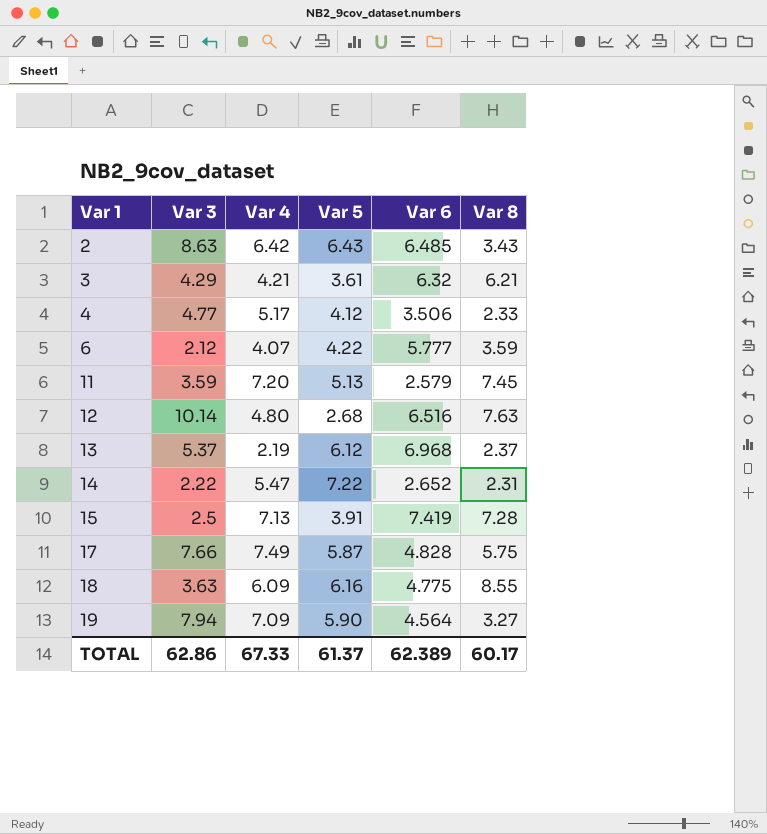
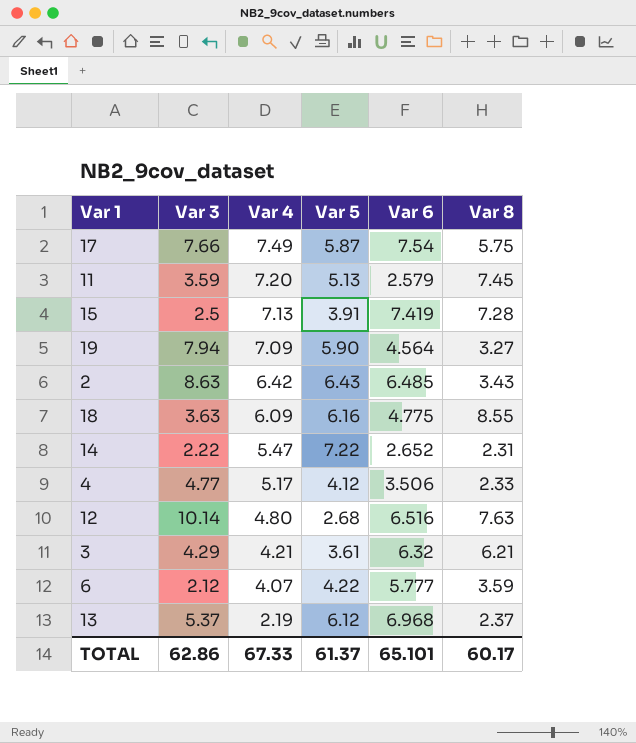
row order: Var 1 ascending -> Var 4 descending
17 | Var 6: 4.828 -> 7.54
TOTAL | Var 6: 62.389 -> 65.101

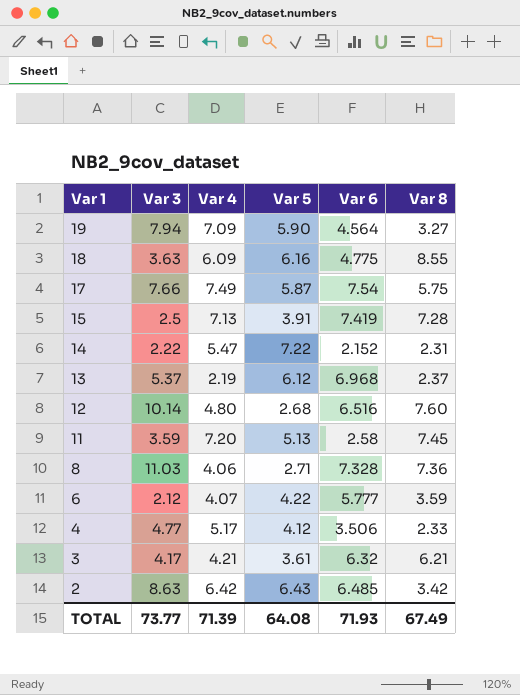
row order: Var 4 descending -> Var 1 descending
14 | Var 6: 2.652 -> 2.152
12 | Var 8: 7.63 -> 7.60
11 | Var 6: 2.579 -> 2.58
row 8: none -> 11.03 | 4.06 | 2.71 | 7.328 | 7.36
3 | Var 3: 4.29 -> 4.17
2 | Var 8: 3.43 -> 3.42
TOTAL | Var 3: 62.86 -> 73.77
TOTAL | Var 4: 67.33 -> 71.39
TOTAL | Var 5: 61.37 -> 64.08
TOTAL | Var 6: 65.101 -> 71.93
TOTAL | Var 8: 60.17 -> 67.49

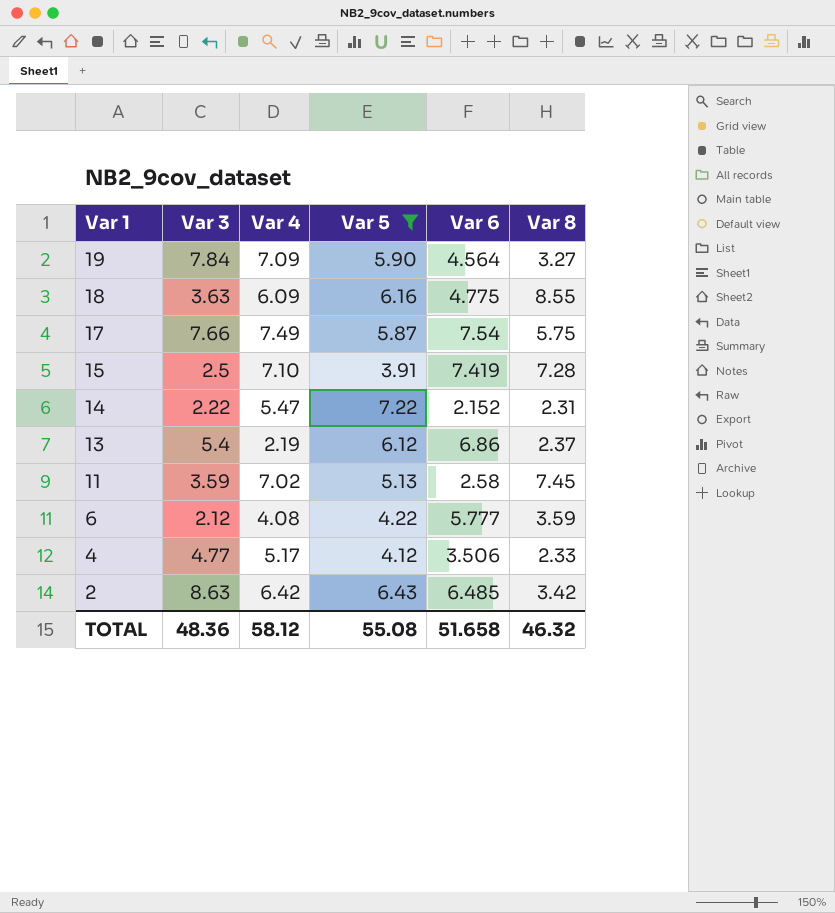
filter: none -> Var 5 >= 3.91
19 | Var 3: 7.94 -> 7.84
15 | Var 4: 7.13 -> 7.10
13 | Var 3: 5.37 -> 5.4
13 | Var 6: 6.968 -> 6.86
11 | Var 4: 7.20 -> 7.02
6 | Var 4: 4.07 -> 4.08
TOTAL | Var 3: 73.77 -> 48.36
TOTAL | Var 4: 71.39 -> 58.12
TOTAL | Var 5: 64.08 -> 55.08
TOTAL | Var 6: 71.93 -> 51.658
TOTAL | Var 8: 67.49 -> 46.32

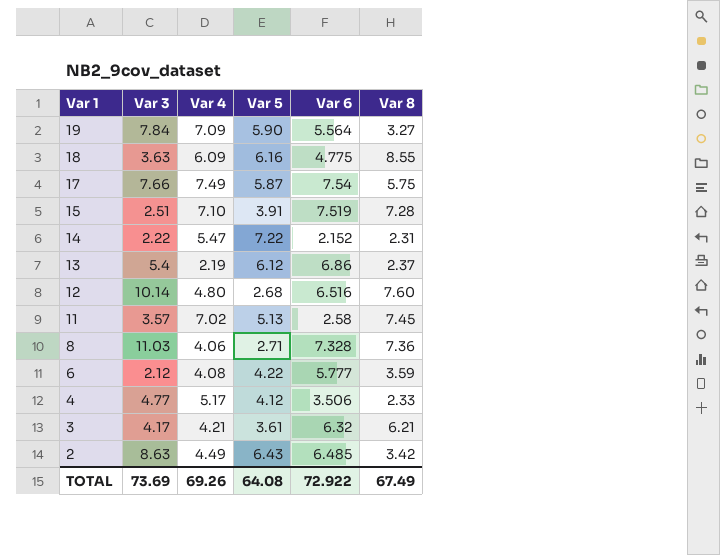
filter: Var 5 >= 3.91 -> none
19 | Var 6: 4.564 -> 5.564
15 | Var 3: 2.5 -> 2.51
15 | Var 6: 7.419 -> 7.519
11 | Var 3: 3.59 -> 3.57
2 | Var 4: 6.42 -> 4.49
TOTAL | Var 3: 48.36 -> 73.69
TOTAL | Var 4: 58.12 -> 69.26
TOTAL | Var 5: 55.08 -> 64.08
TOTAL | Var 6: 51.658 -> 72.922
TOTAL | Var 8: 46.32 -> 67.49

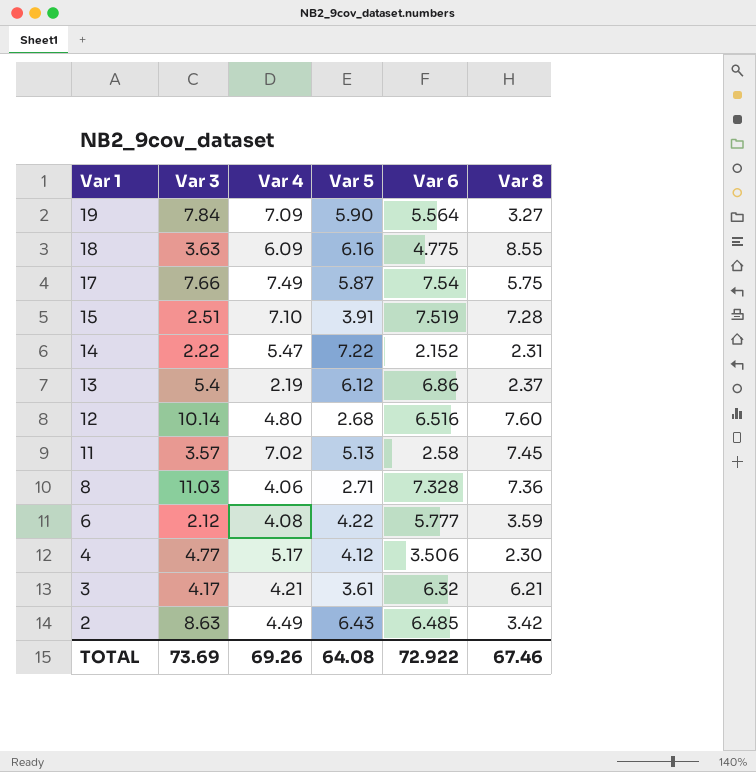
4 | Var 8: 2.33 -> 2.30
TOTAL | Var 8: 67.49 -> 67.46

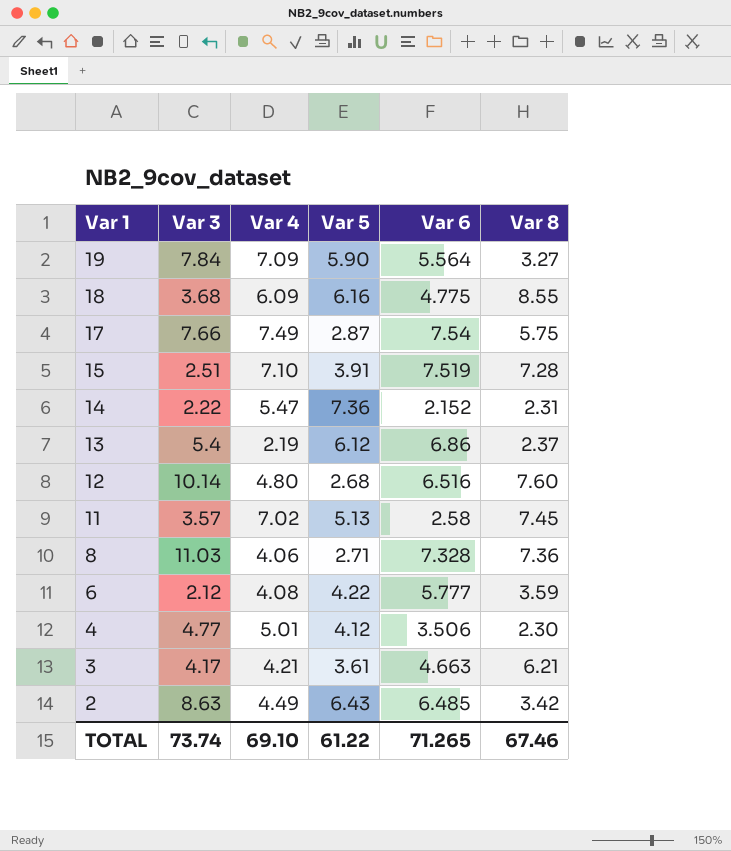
18 | Var 3: 3.63 -> 3.68
17 | Var 5: 5.87 -> 2.87
14 | Var 5: 7.22 -> 7.36
4 | Var 4: 5.17 -> 5.01
3 | Var 6: 6.32 -> 4.663
TOTAL | Var 3: 73.69 -> 73.74
TOTAL | Var 4: 69.26 -> 69.10
TOTAL | Var 5: 64.08 -> 61.22
TOTAL | Var 6: 72.922 -> 71.265

